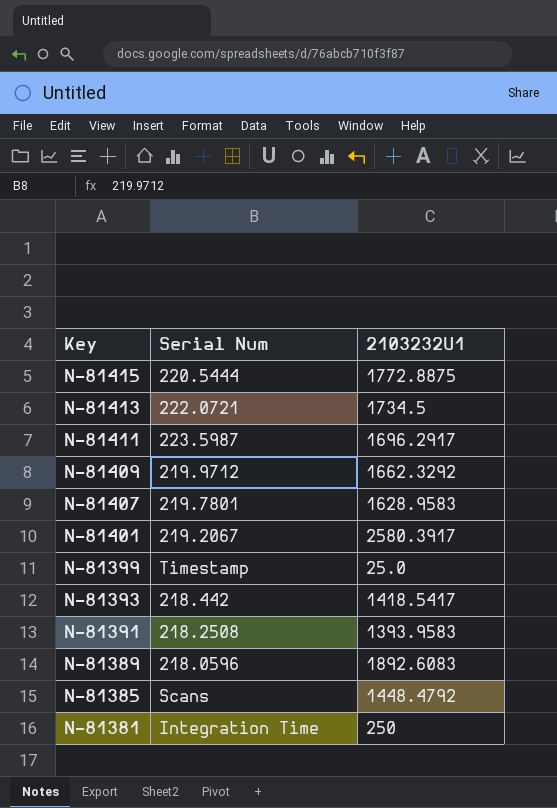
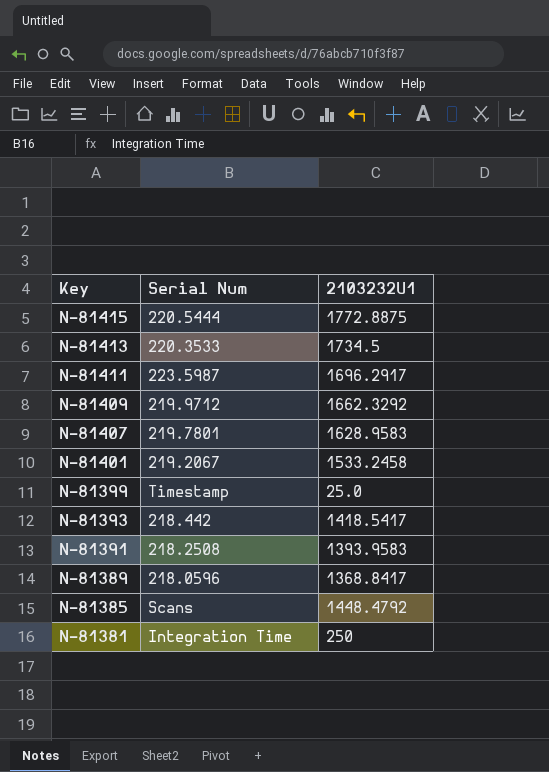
N-81413 | Serial Num: 222.0721 -> 220.3533
N-81401 | 2103232U1: 2580.3917 -> 1533.2458
N-81389 | 2103232U1: 1892.6083 -> 1368.8417

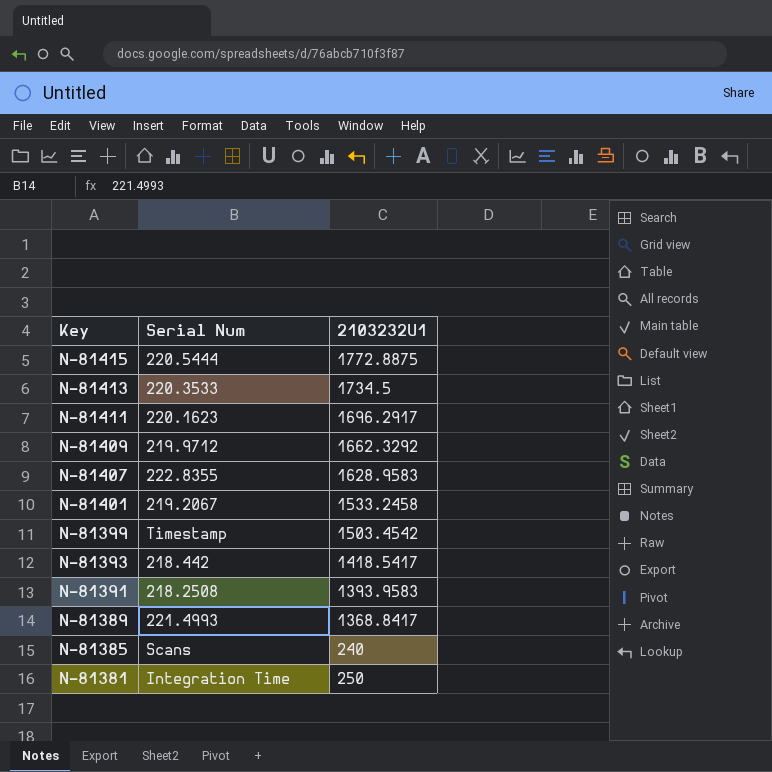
N-81411 | Serial Num: 223.5987 -> 220.1623
N-81407 | Serial Num: 219.7801 -> 222.8355
N-81399 | 2103232U1: 25.0 -> 1503.4542
N-81389 | Serial Num: 218.0596 -> 221.4993
N-81385 | 2103232U1: 1448.4792 -> 240

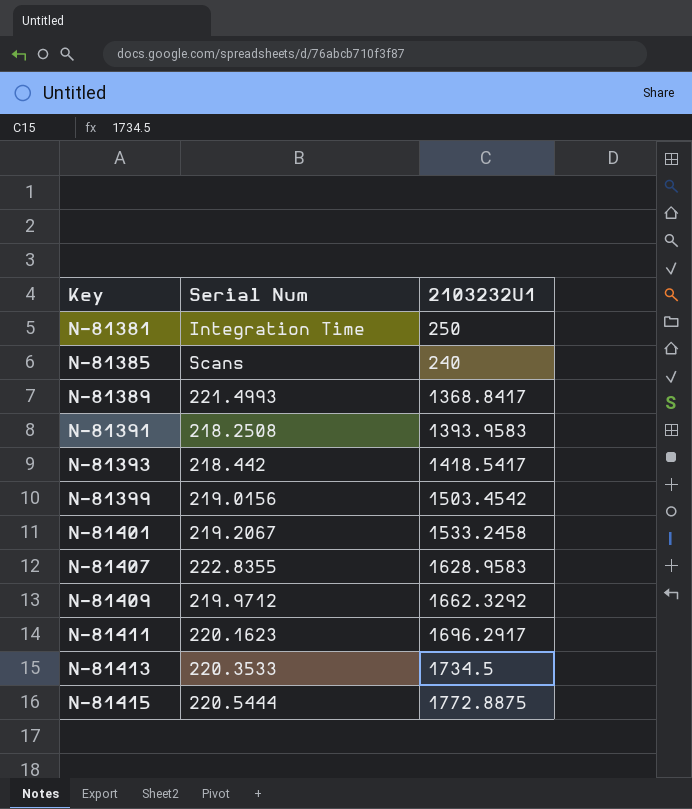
row order: Key descending -> Key ascending
N-81399 | Serial Num: Timestamp -> 219.0156

